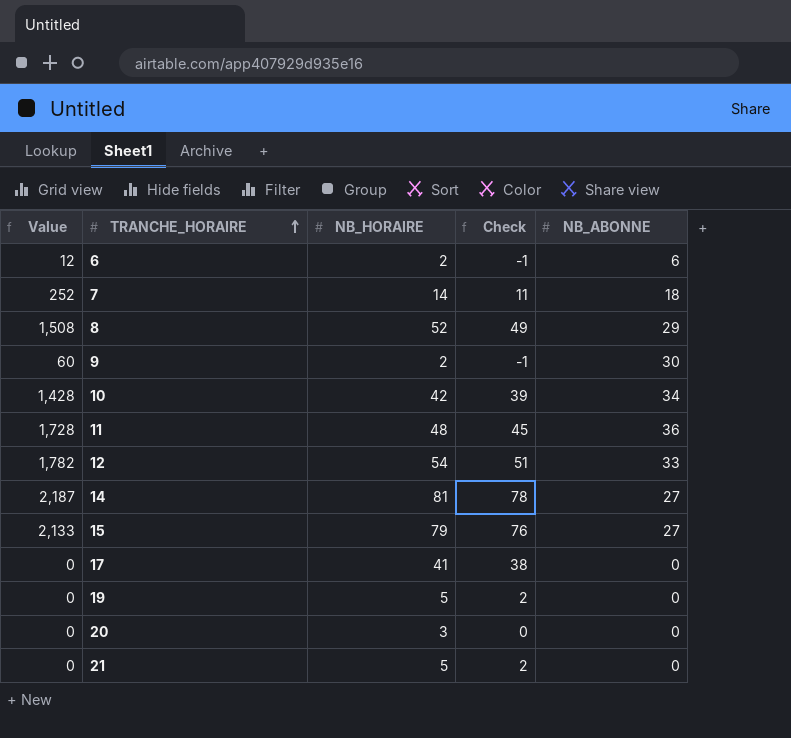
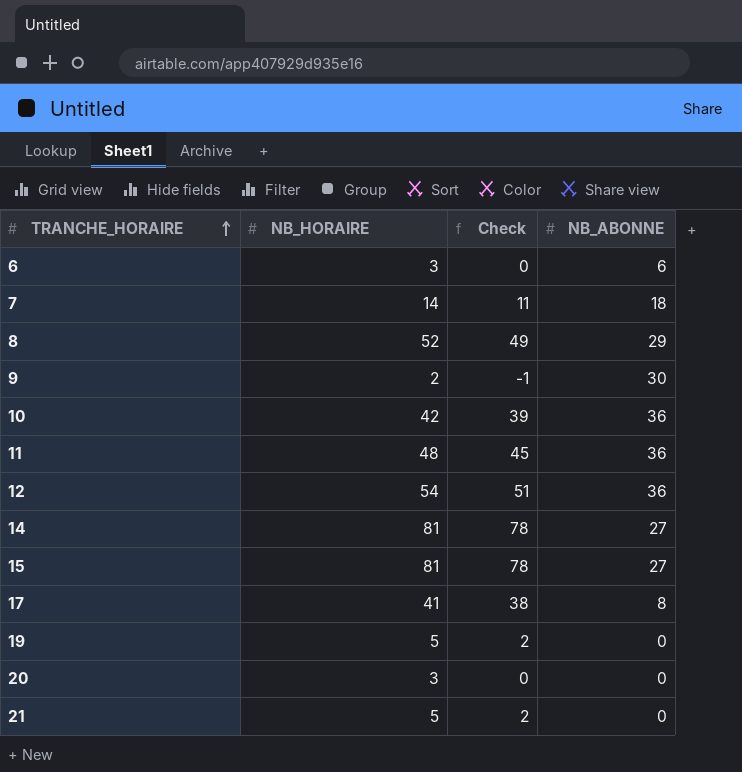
column Value | formula: [NB_HORAIRE] * [NB_ABONNE] -> none
6 | NB_HORAIRE: 2 -> 3
6 | Check: -1 -> 0
10 | NB_ABONNE: 34 -> 36
12 | NB_ABONNE: 33 -> 36
15 | NB_HORAIRE: 79 -> 81
15 | Check: 76 -> 78
17 | NB_ABONNE: 0 -> 8

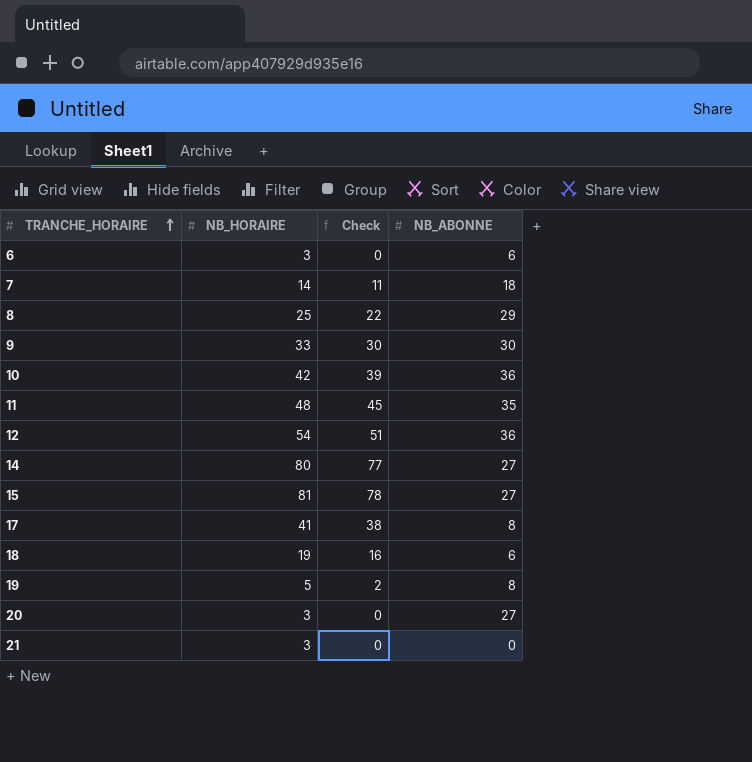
8 | NB_HORAIRE: 52 -> 25
8 | Check: 49 -> 22
9 | NB_HORAIRE: 2 -> 33
9 | Check: -1 -> 30
11 | NB_ABONNE: 36 -> 35
14 | NB_HORAIRE: 81 -> 80
14 | Check: 78 -> 77
row 18: none -> 19 | 16 | 6
19 | NB_ABONNE: 0 -> 8
20 | NB_ABONNE: 0 -> 27
21 | NB_HORAIRE: 5 -> 3
21 | Check: 2 -> 0

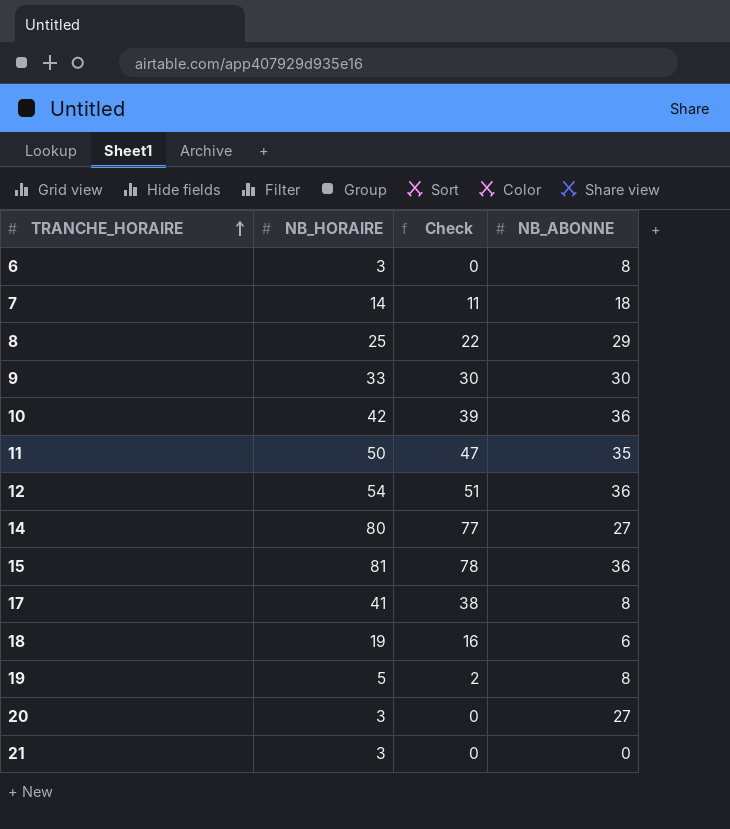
6 | NB_ABONNE: 6 -> 8
11 | NB_HORAIRE: 48 -> 50
11 | Check: 45 -> 47
15 | NB_ABONNE: 27 -> 36

